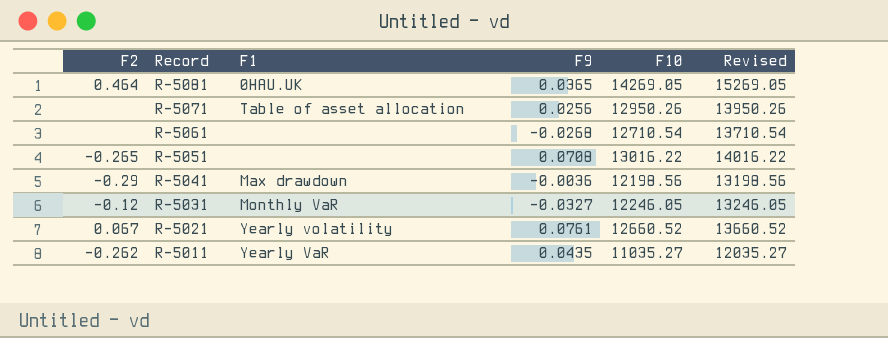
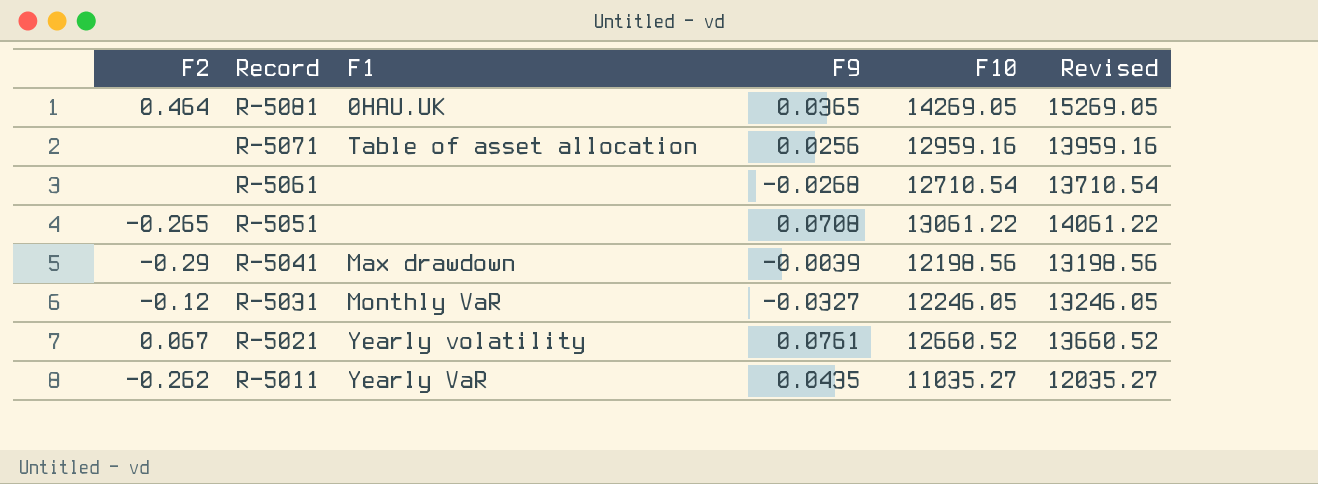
R-5071 | F10: 12950.26 -> 12959.16
R-5071 | Revised: 13950.26 -> 13959.16
R-5051 | F10: 13016.22 -> 13061.22
R-5051 | Revised: 14016.22 -> 14061.22
R-5041 | F9: -0.0036 -> -0.0039

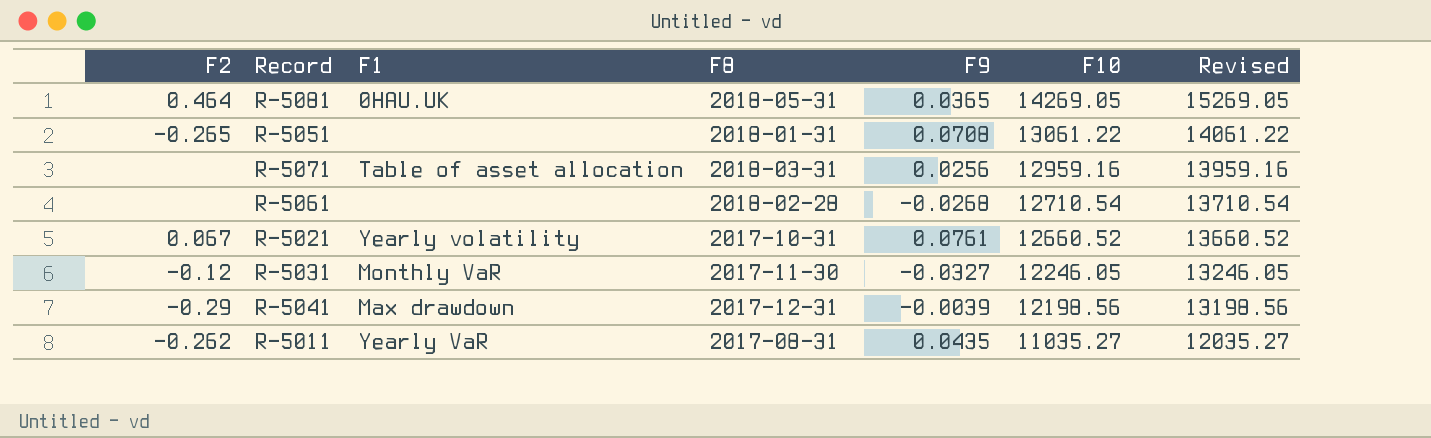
row order: Record descending -> F10 descending
column F8 | position: none -> 4

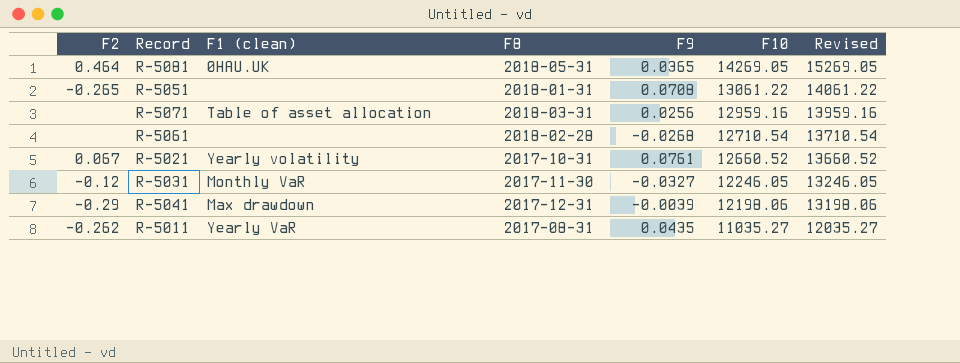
column name: F1 -> F1 (clean)
R-5041 | F10: 12198.56 -> 12198.06
R-5041 | Revised: 13198.56 -> 13198.06

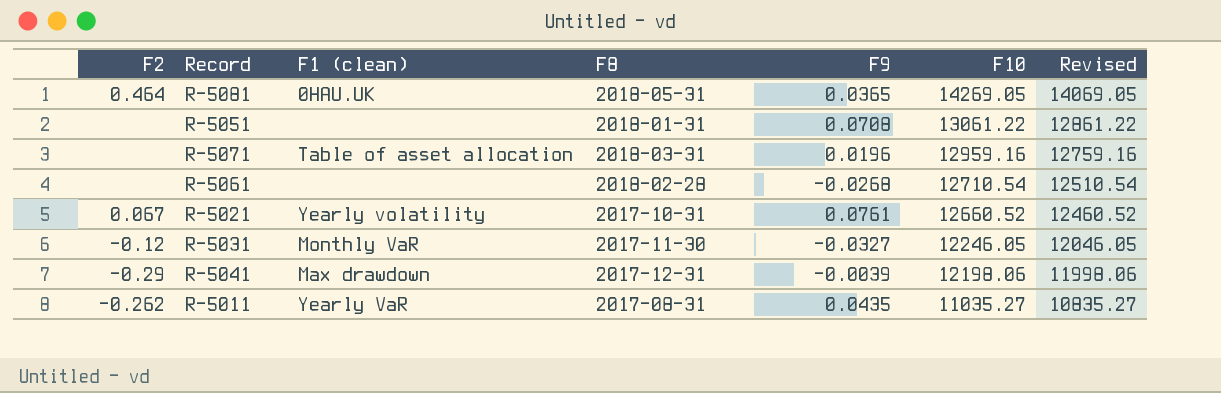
column Revised | formula: [F10] + 1000 -> [F10] - 200
R-5051 | F2: -0.265 -> none
R-5071 | F9: 0.0256 -> 0.0196

